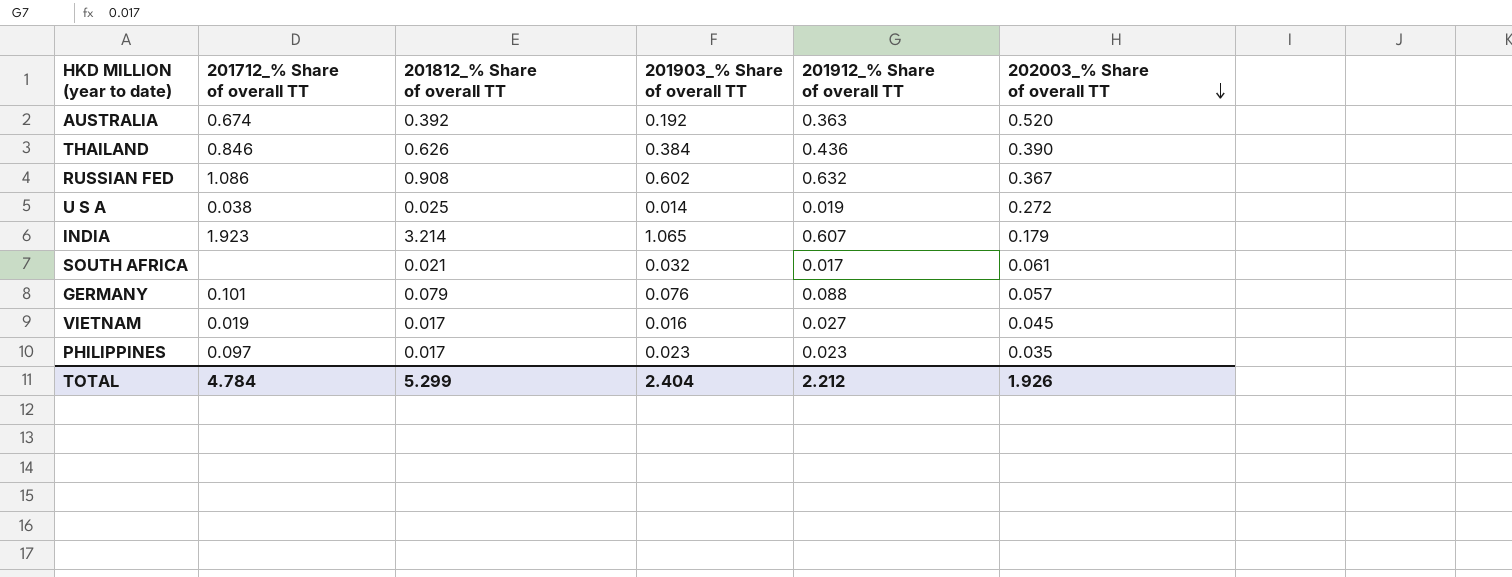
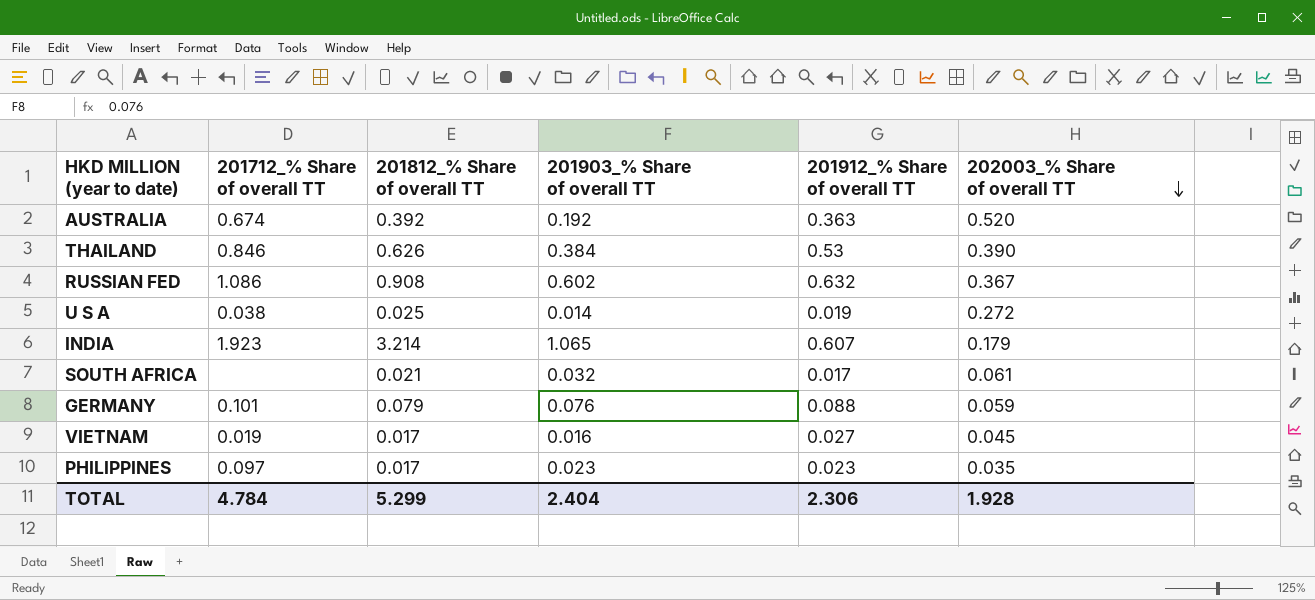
THAILAND | 201912_% Share of overall TT: 0.436 -> 0.53
GERMANY | 202003_% Share of overall TT: 0.057 -> 0.059
TOTAL | 201912_% Share of overall TT: 2.212 -> 2.306
TOTAL | 202003_% Share of overall TT: 1.926 -> 1.928

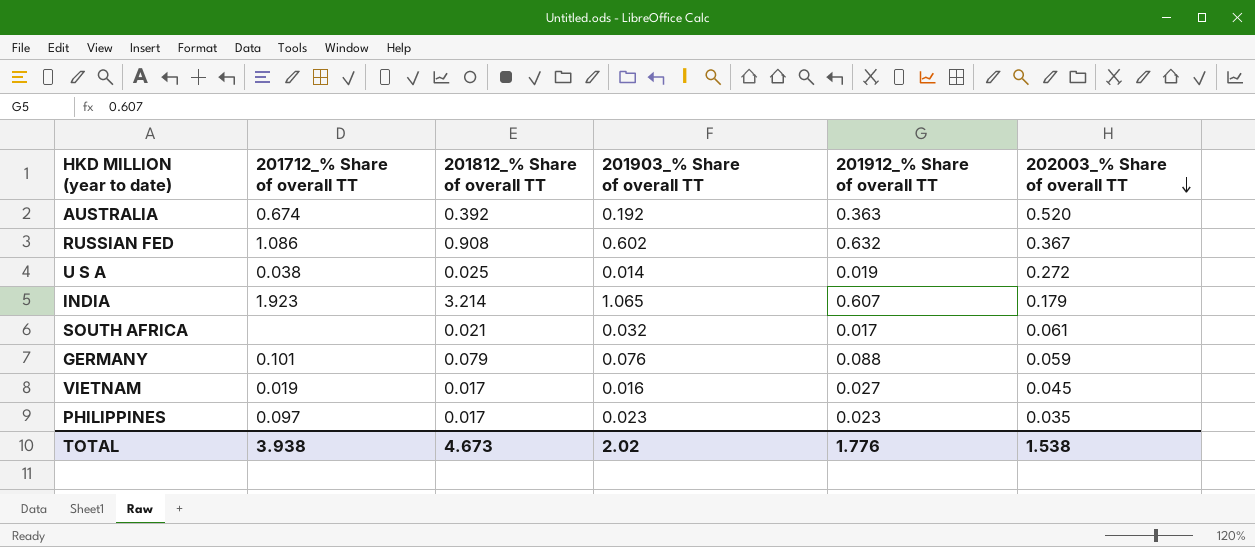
row THAILAND: 0.846 | 0.626 | 0.384 | 0.53 | 0.390 -> none
TOTAL | 201712_% Share of overall TT: 4.784 -> 3.938
TOTAL | 201812_% Share of overall TT: 5.299 -> 4.673
TOTAL | 201903_% Share of overall TT: 2.404 -> 2.02
TOTAL | 201912_% Share of overall TT: 2.306 -> 1.776
TOTAL | 202003_% Share of overall TT: 1.928 -> 1.538

